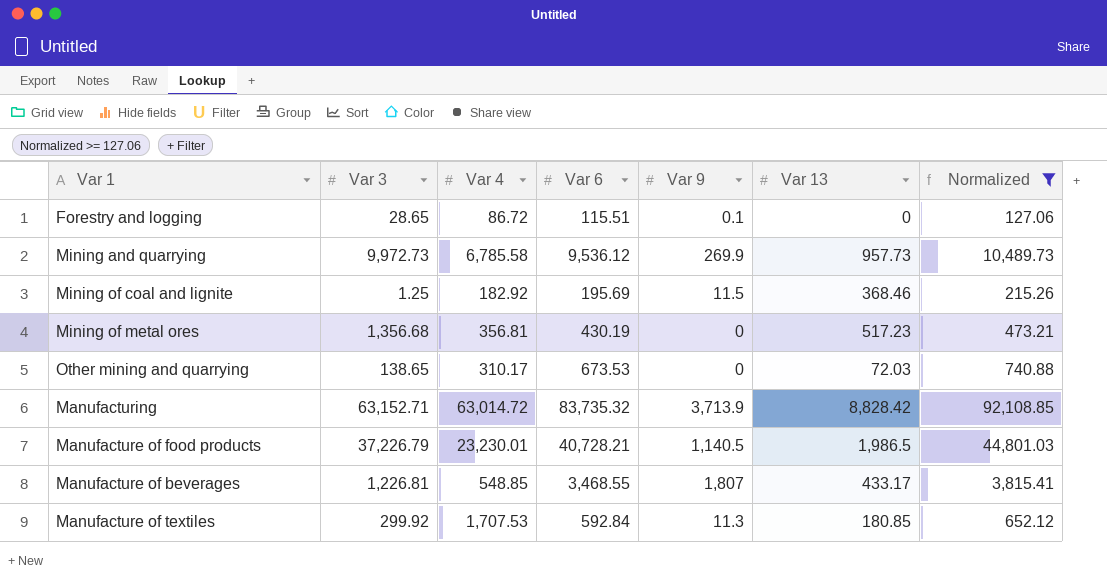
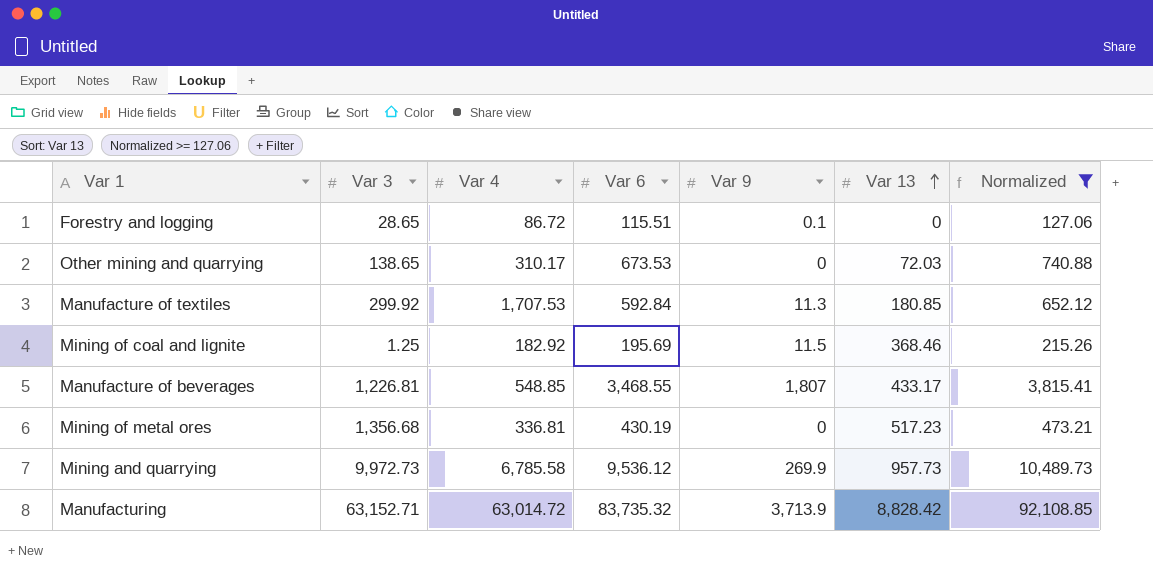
row order: none -> Var 13 ascending
row Manufacture of food products: 37,226.79 | 23,230.01 | 40,728.21 | 1,140.5 | 1,986.5 | 44,801.03 -> none
Mining of metal ores | Var 4: 356.81 -> 336.81

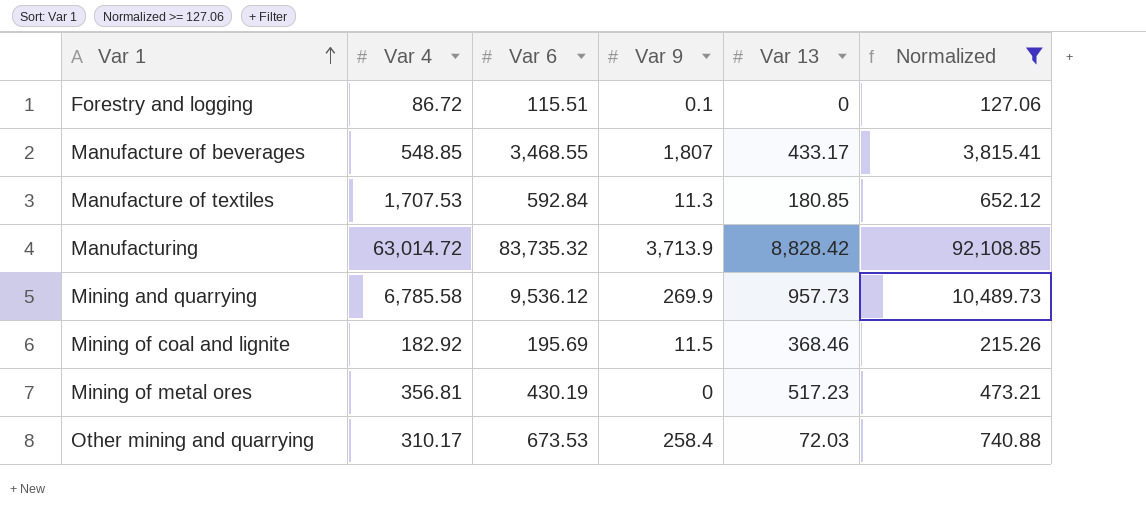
row order: Var 13 ascending -> Var 1 ascending
column Var 3 | position: 2 -> none
Mining of metal ores | Var 4: 336.81 -> 356.81
Other mining and quarrying | Var 9: 0 -> 258.4

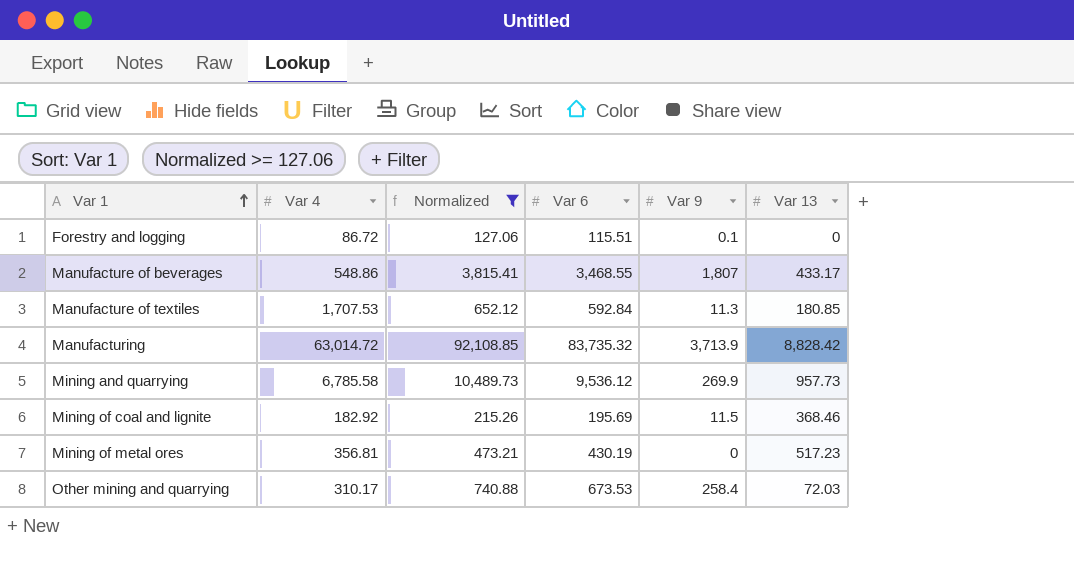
column Normalized | position: 6 -> 3
Manufacture of beverages | Var 4: 548.85 -> 548.86

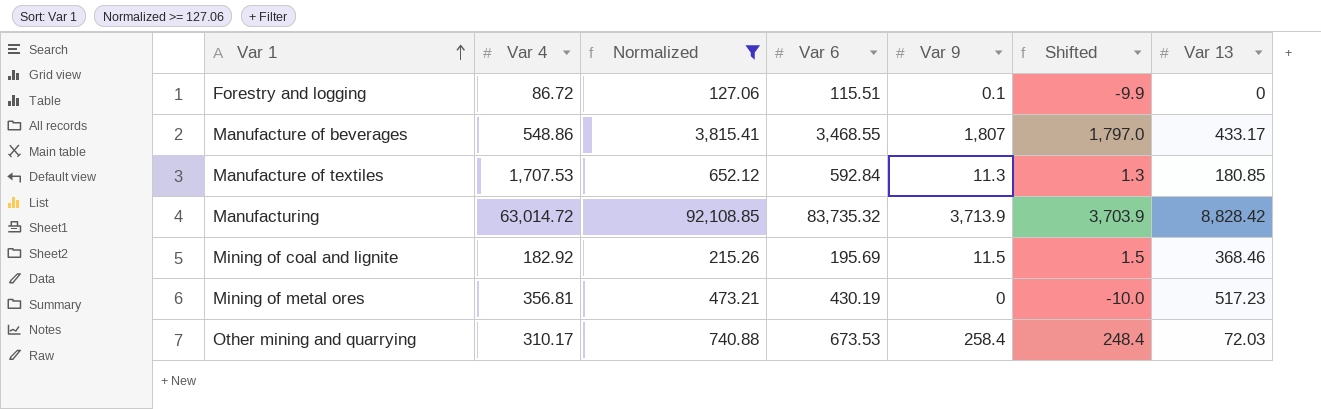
column Shifted | formula: none -> [Var 9] - 10
row Mining and quarrying: 6,785.58 | 10,489.73 | 9,536.12 | 269.9 | 957.73 -> none

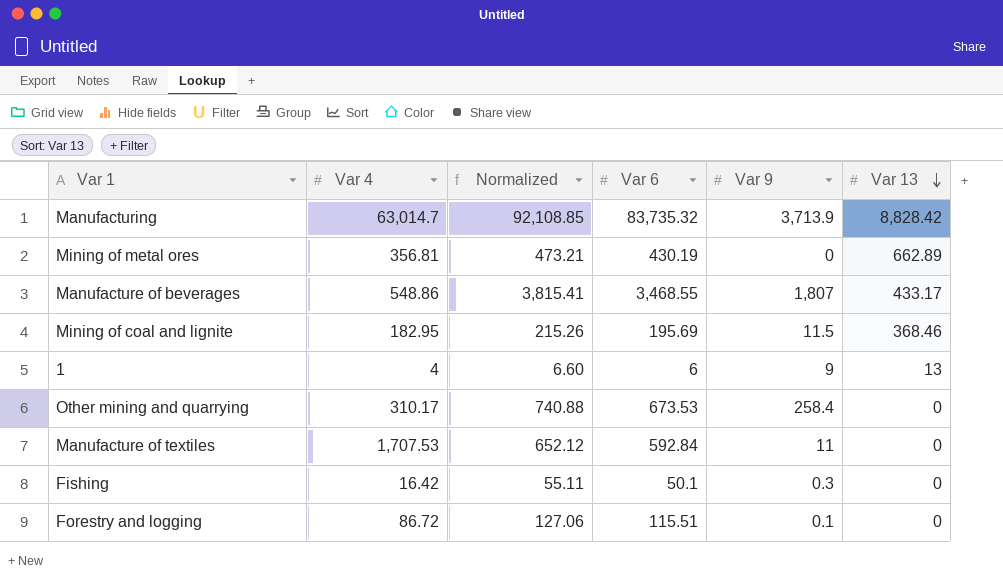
filter: Normalized >= 127.06 -> none
row order: Var 1 ascending -> Var 13 descending
column Shifted | formula: [Var 9] - 10 -> none
Manufacturing | Var 4: 63,014.72 -> 63,014.7
Mining of metal ores | Var 13: 517.23 -> 662.89
Mining of coal and lignite | Var 4: 182.92 -> 182.95
Other mining and quarrying | Var 13: 72.03 -> 0
Manufacture of textiles | Var 9: 11.3 -> 11
Manufacture of textiles | Var 13: 180.85 -> 0

